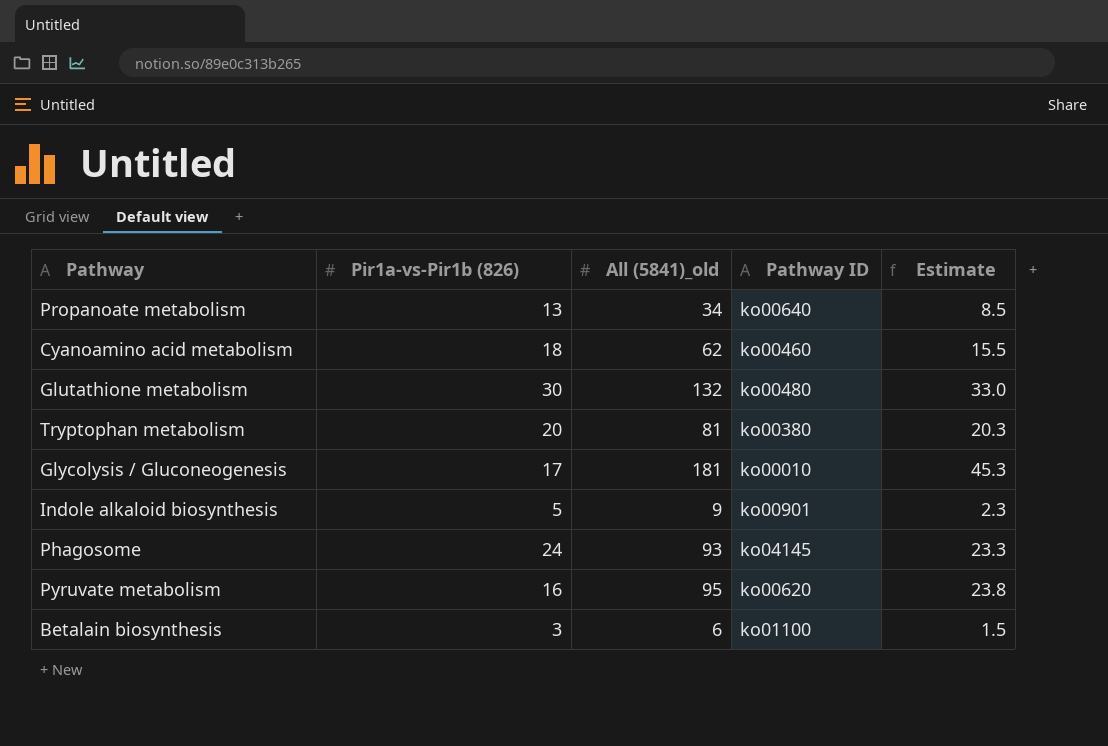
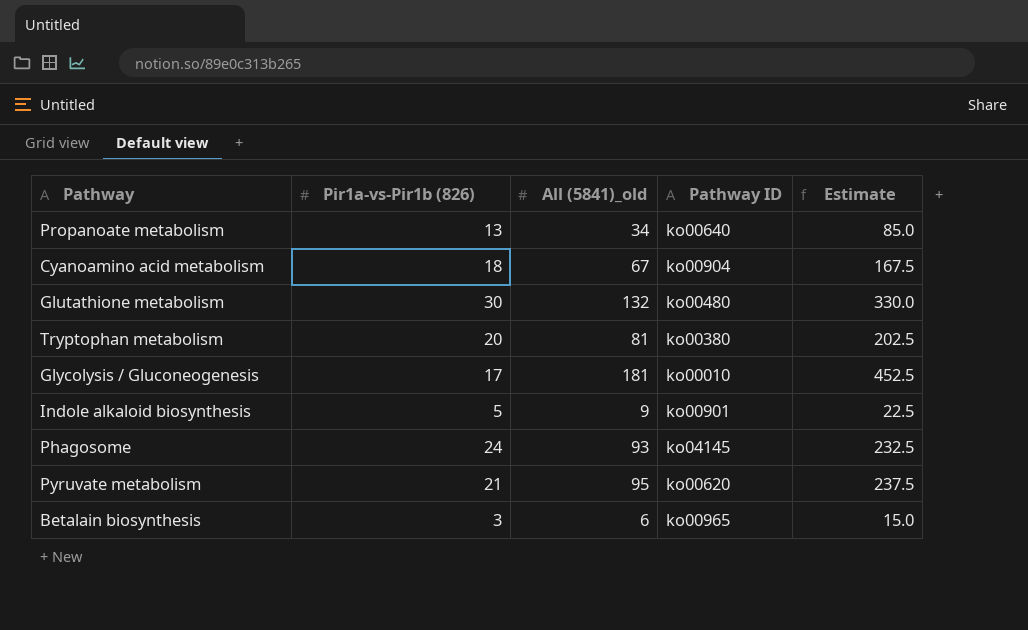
column Estimate | formula: [All (5841)_old] * 0.25 -> [All (5841)_old] * 2.5
Cyanoamino acid metabolism | All (5841)_old: 62 -> 67
Cyanoamino acid metabolism | Pathway ID: ko00460 -> ko00904
Pyruvate metabolism | Pir1a-vs-Pir1b (826): 16 -> 21
Betalain biosynthesis | Pathway ID: ko01100 -> ko00965

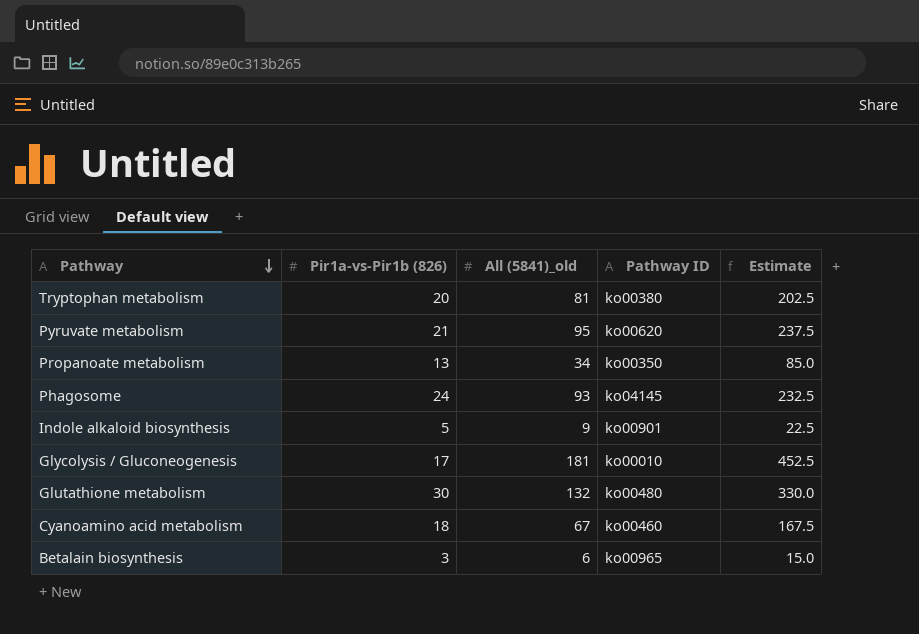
row order: none -> Pathway descending
Propanoate metabolism | Pathway ID: ko00640 -> ko00350
Cyanoamino acid metabolism | Pathway ID: ko00904 -> ko00460

